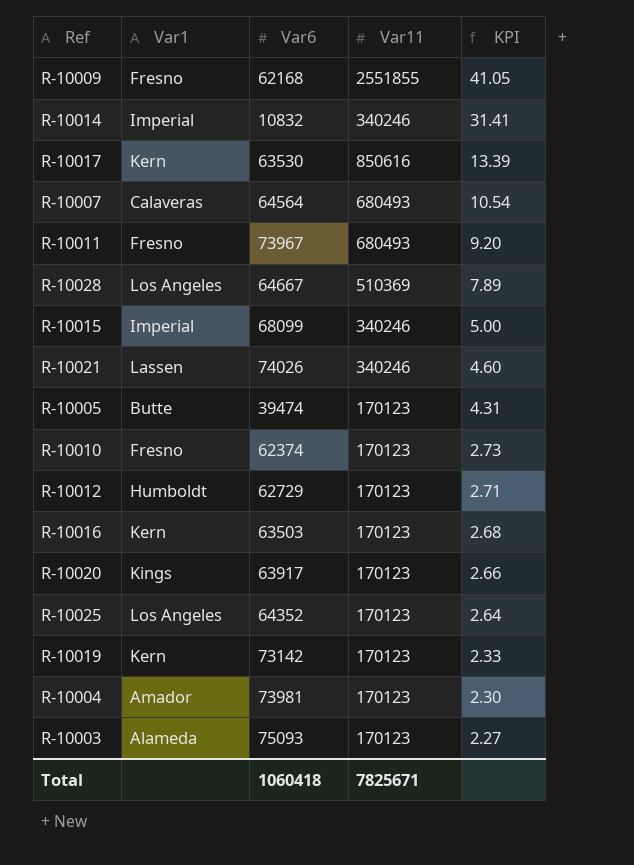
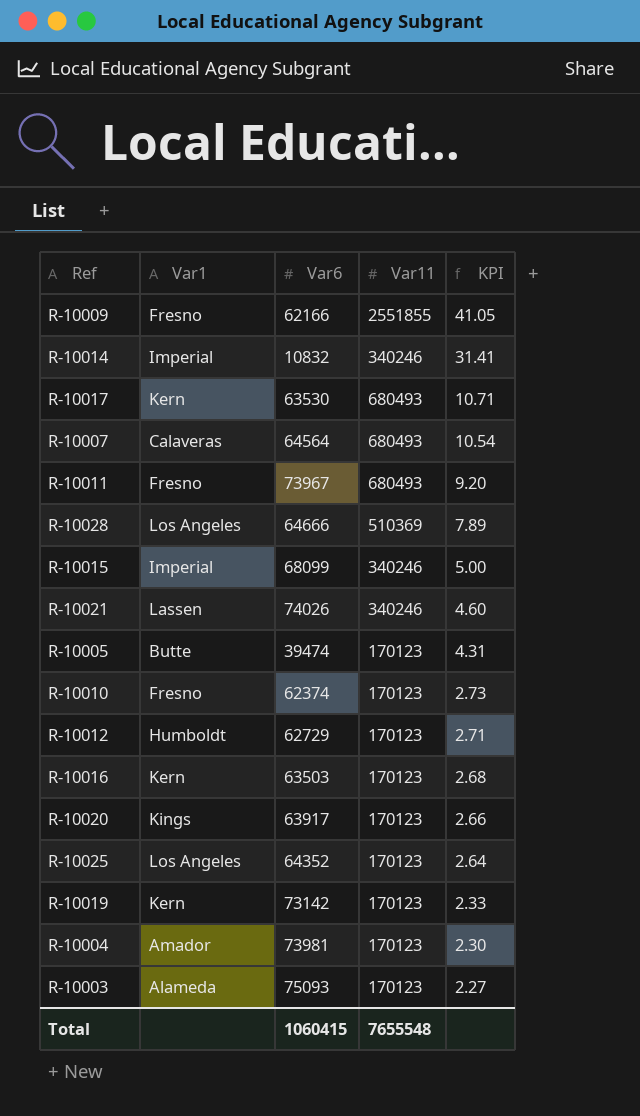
R-10009 | Var6: 62168 -> 62166
R-10017 | Var11: 850616 -> 680493
R-10017 | KPI: 13.39 -> 10.71
R-10028 | Var6: 64667 -> 64666
Total | Var6: 1060418 -> 1060415
Total | Var11: 7825671 -> 7655548

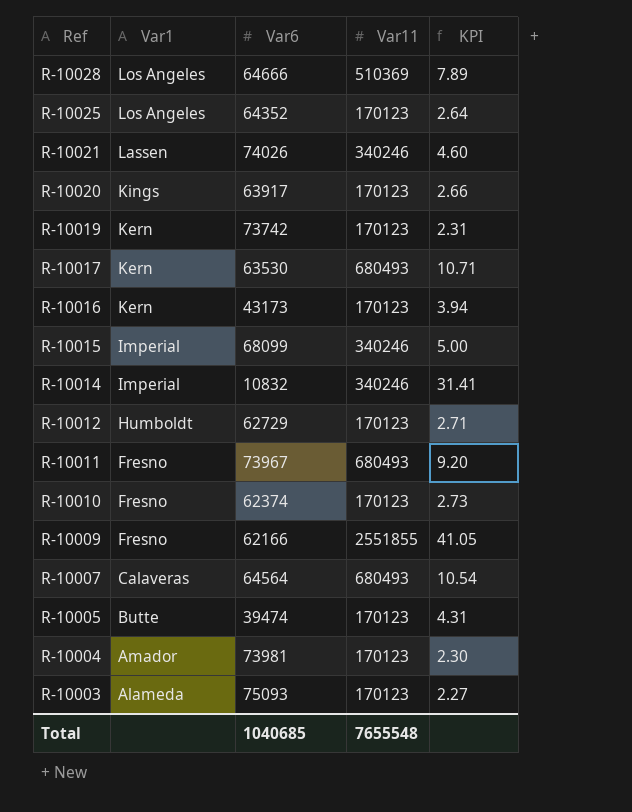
row order: KPI descending -> Ref descending
R-10019 | Var6: 73142 -> 73742
R-10019 | KPI: 2.33 -> 2.31
R-10016 | Var6: 63503 -> 43173
R-10016 | KPI: 2.68 -> 3.94
Total | Var6: 1060415 -> 1040685

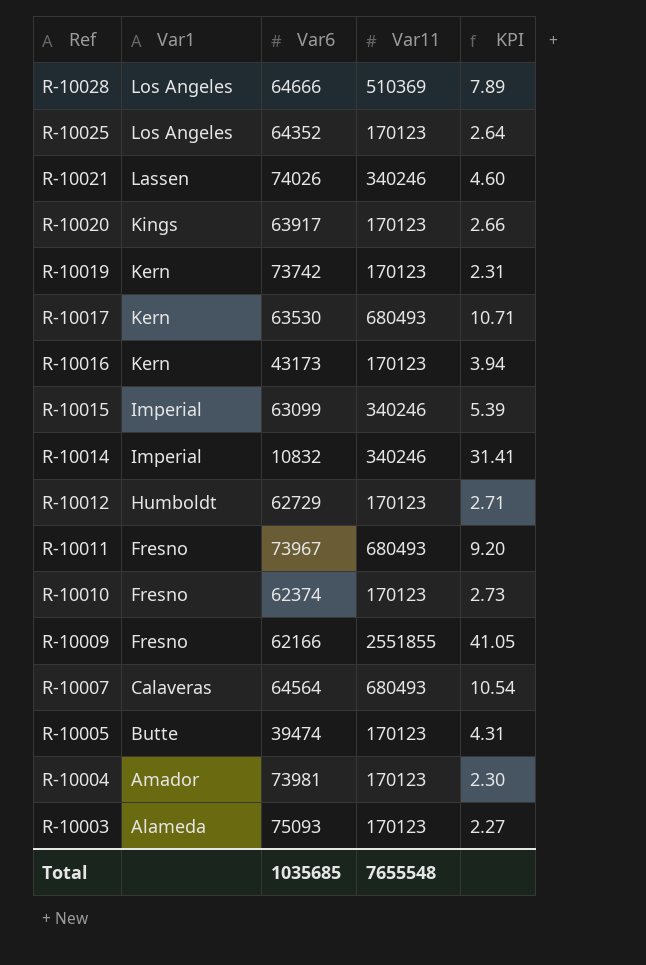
R-10015 | Var6: 68099 -> 63099
R-10015 | KPI: 5.00 -> 5.39
Total | Var6: 1040685 -> 1035685

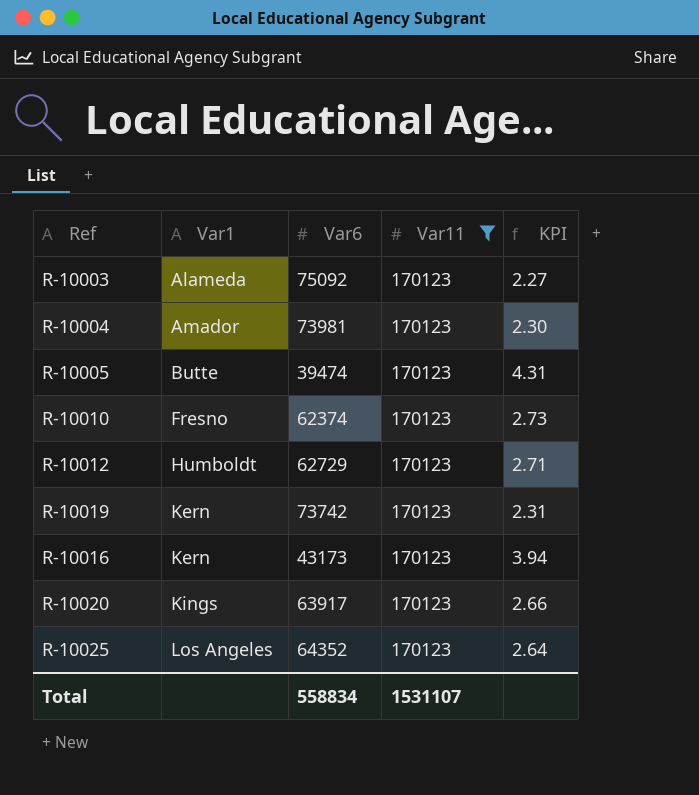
filter: none -> Var11 = 170123
row order: Ref descending -> Var1 ascending
R-10003 | Var6: 75093 -> 75092
Total | Var6: 1035685 -> 558834
Total | Var11: 7655548 -> 1531107

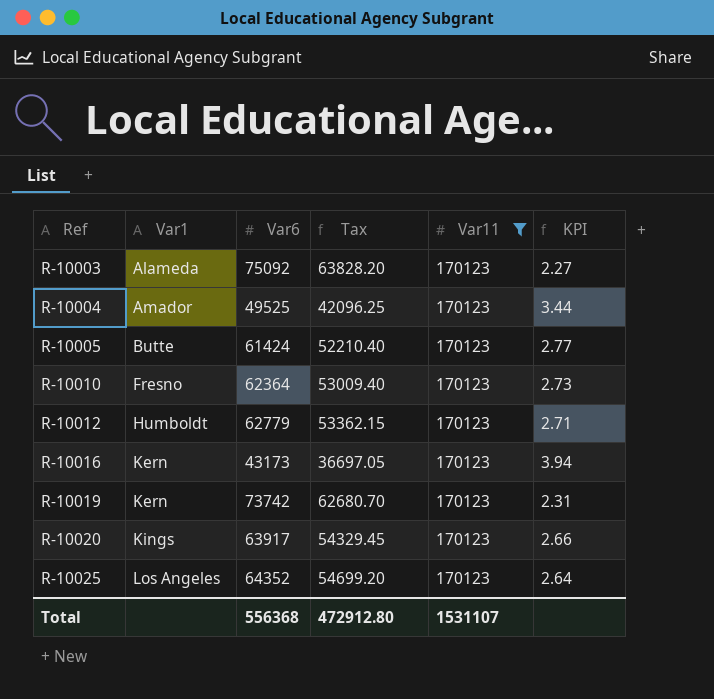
row order: Var1 ascending -> Ref ascending
column Tax | formula: none -> [Var6] * 0.85
R-10004 | Var6: 73981 -> 49525
R-10004 | KPI: 2.30 -> 3.44
R-10005 | Var6: 39474 -> 61424
R-10005 | KPI: 4.31 -> 2.77
R-10010 | Var6: 62374 -> 62364
R-10012 | Var6: 62729 -> 62779
Total | Var6: 558834 -> 556368

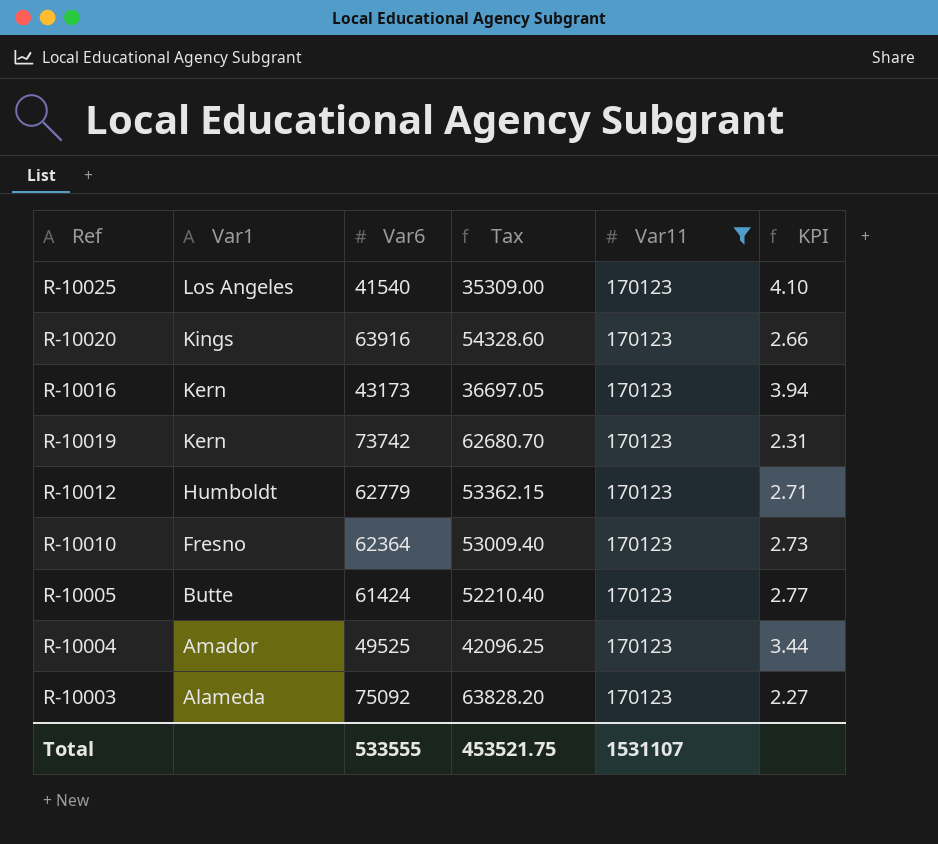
row order: Ref ascending -> Var1 descending
R-10025 | Var6: 64352 -> 41540
R-10025 | Tax: 54699.20 -> 35309.00
R-10025 | KPI: 2.64 -> 4.10
R-10020 | Var6: 63917 -> 63916
R-10020 | Tax: 54329.45 -> 54328.60
Total | Var6: 556368 -> 533555
Total | Tax: 472912.80 -> 453521.75

